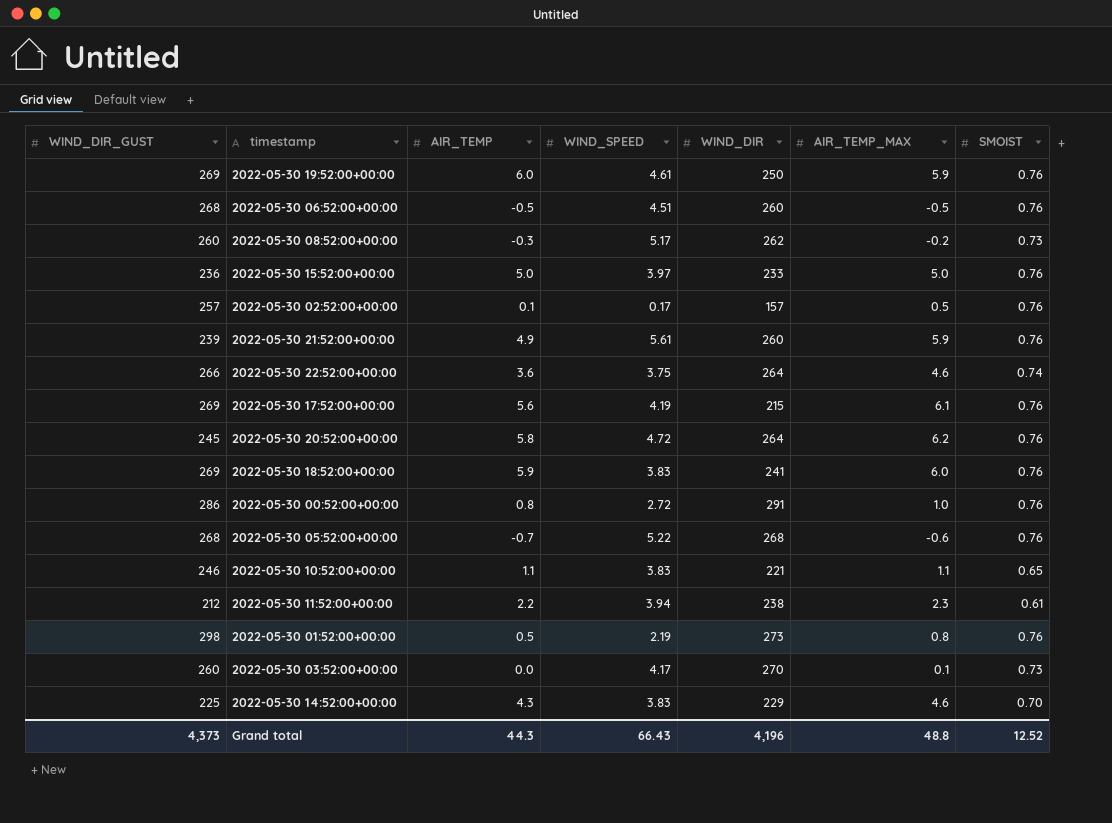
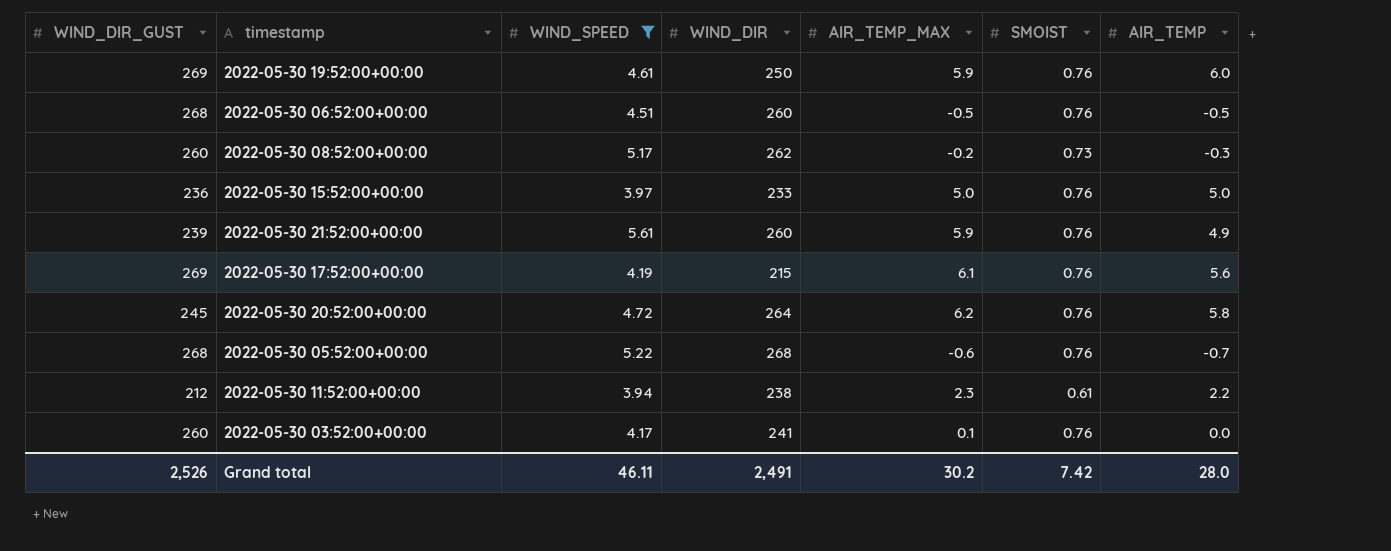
filter: none -> WIND_SPEED >= 3.94
column AIR_TEMP | position: 3 -> 7
2022-05-30 03:52:00+00:00 | WIND_DIR: 270 -> 241
2022-05-30 03:52:00+00:00 | SMOIST: 0.73 -> 0.76
Grand total | WIND_DIR_GUST: 4,373 -> 2,526
Grand total | WIND_SPEED: 66.43 -> 46.11
Grand total | WIND_DIR: 4,196 -> 2,491
Grand total | AIR_TEMP_MAX: 48.8 -> 30.2
Grand total | SMOIST: 12.52 -> 7.42
Grand total | AIR_TEMP: 44.3 -> 28.0

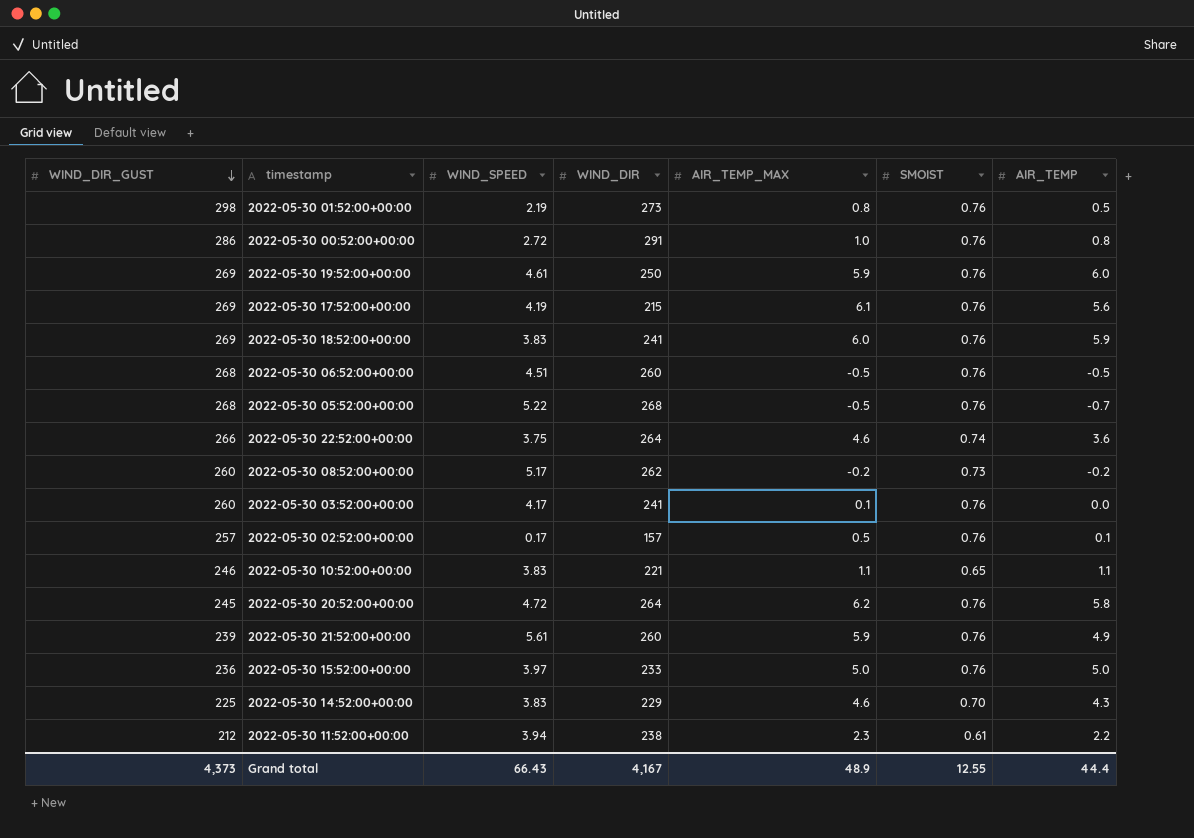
filter: WIND_SPEED >= 3.94 -> none
row order: none -> WIND_DIR_GUST descending
2022-05-30 05:52:00+00:00 | AIR_TEMP_MAX: -0.6 -> -0.5
2022-05-30 08:52:00+00:00 | AIR_TEMP: -0.3 -> -0.2
Grand total | WIND_DIR_GUST: 2,526 -> 4,373
Grand total | WIND_SPEED: 46.11 -> 66.43
Grand total | WIND_DIR: 2,491 -> 4,167
Grand total | AIR_TEMP_MAX: 30.2 -> 48.9
Grand total | SMOIST: 7.42 -> 12.55
Grand total | AIR_TEMP: 28.0 -> 44.4

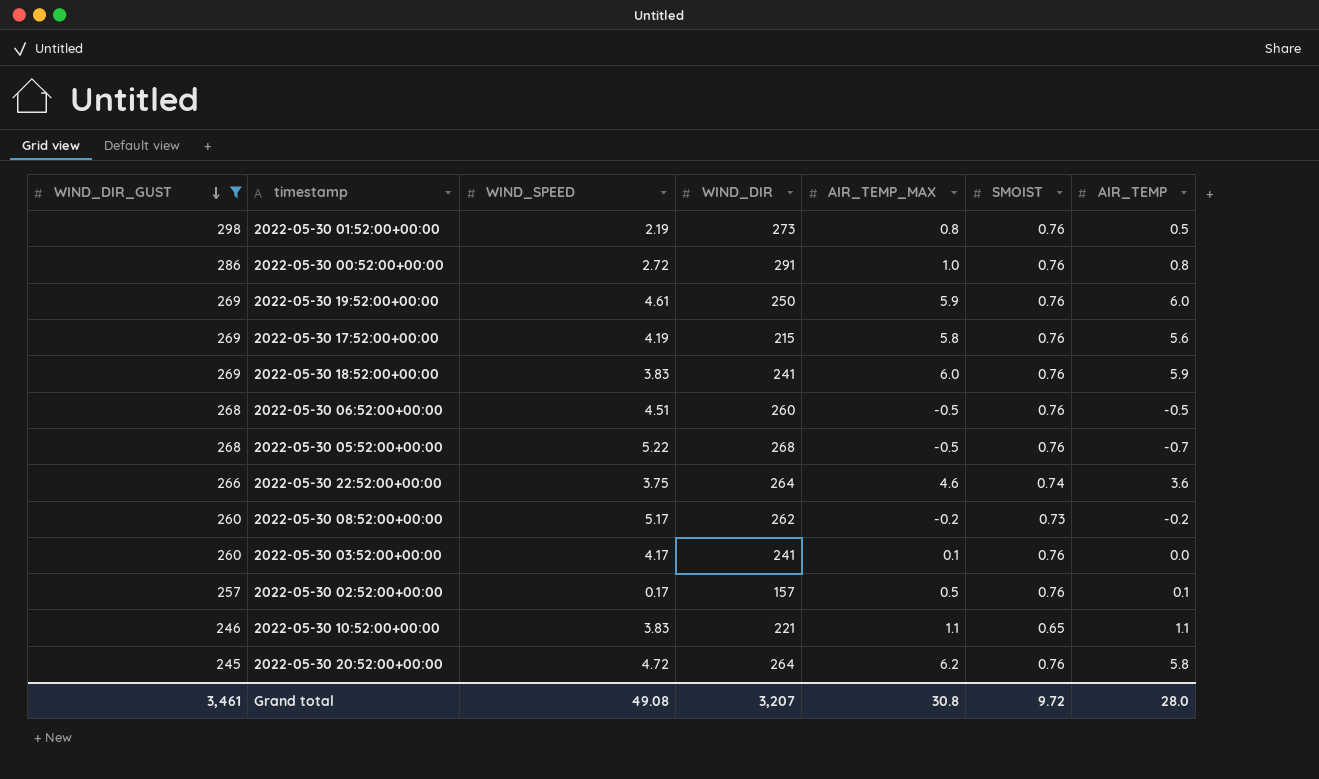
filter: none -> WIND_DIR_GUST >= 245
2022-05-30 17:52:00+00:00 | AIR_TEMP_MAX: 6.1 -> 5.8
Grand total | WIND_DIR_GUST: 4,373 -> 3,461
Grand total | WIND_SPEED: 66.43 -> 49.08
Grand total | WIND_DIR: 4,167 -> 3,207
Grand total | AIR_TEMP_MAX: 48.9 -> 30.8
Grand total | SMOIST: 12.55 -> 9.72
Grand total | AIR_TEMP: 44.4 -> 28.0

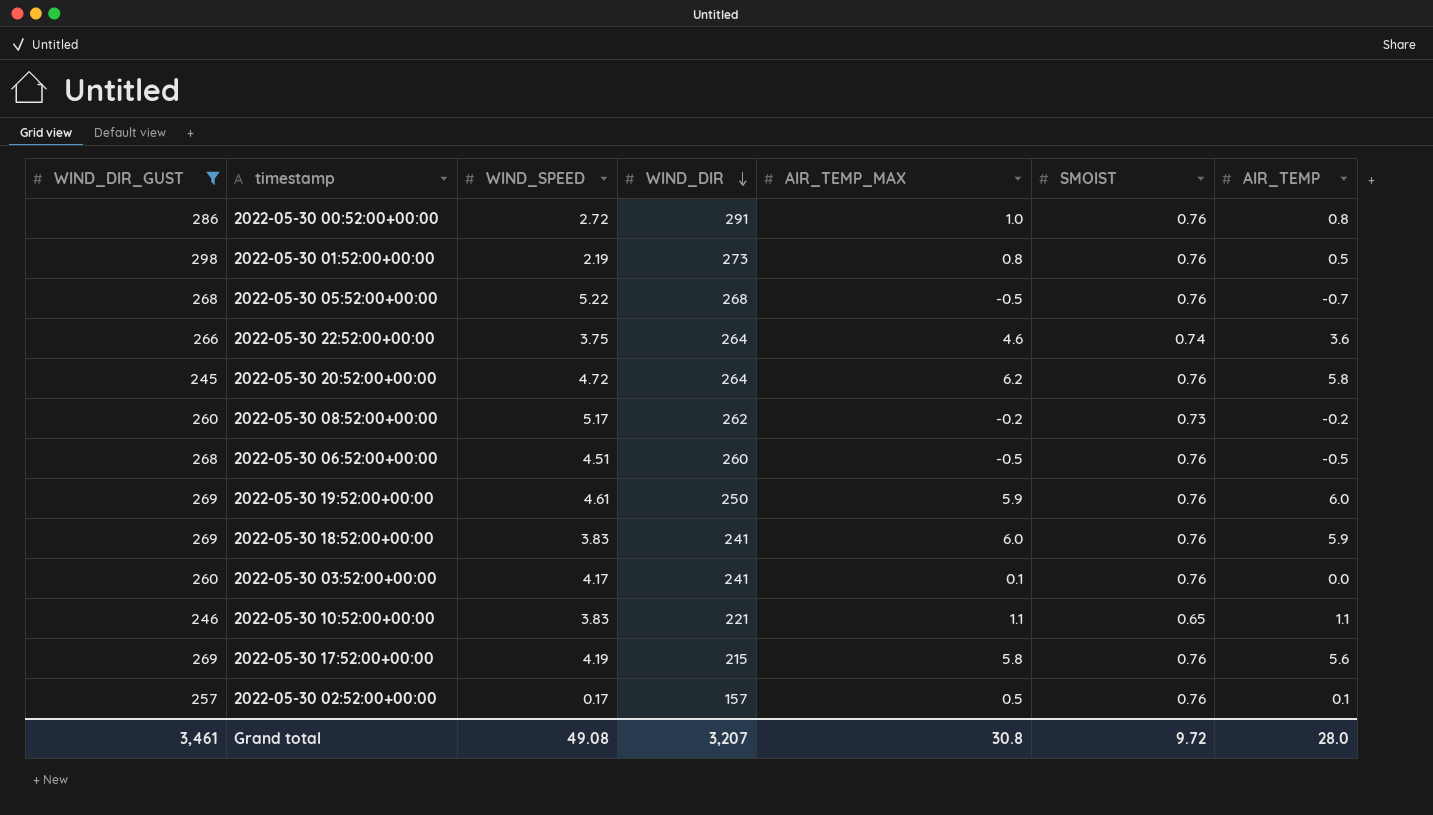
row order: WIND_DIR_GUST descending -> WIND_DIR descending

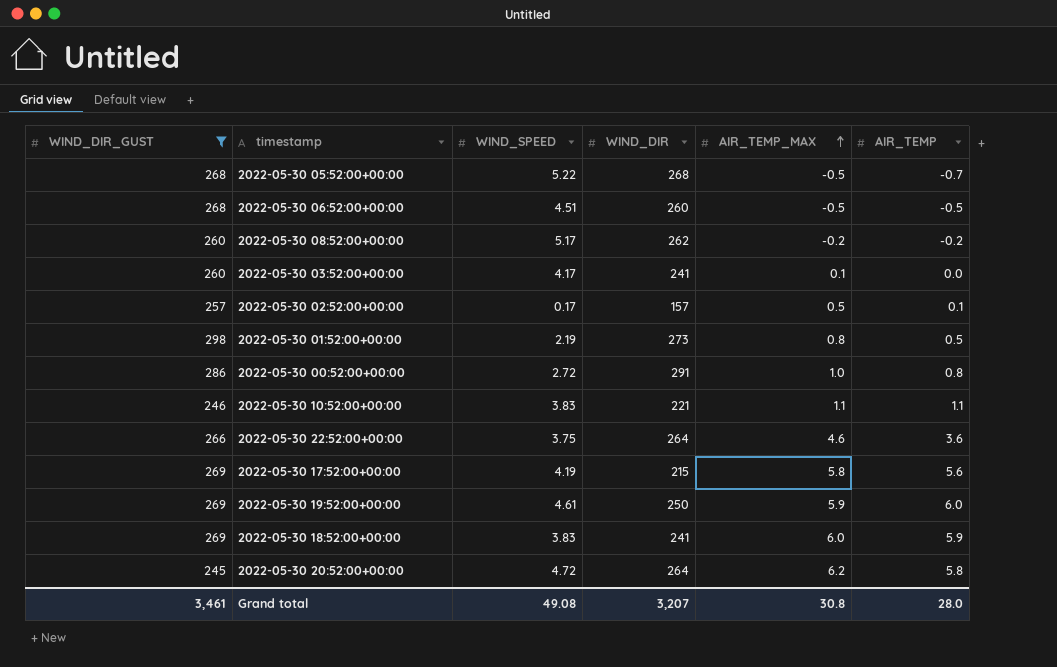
row order: WIND_DIR descending -> AIR_TEMP_MAX ascending
column SMOIST | position: 6 -> none

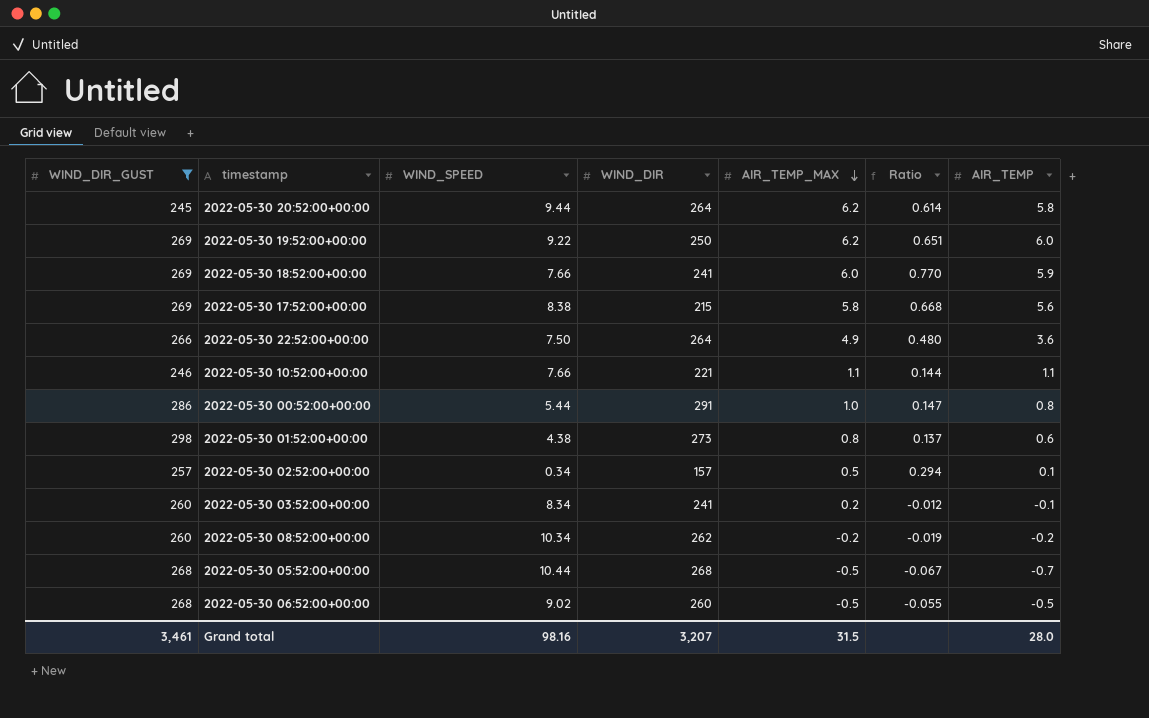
row order: AIR_TEMP_MAX ascending -> AIR_TEMP_MAX descending
column Ratio | formula: none -> [AIR_TEMP] / [WIND_SPEED]
2022-05-30 20:52:00+00:00 | WIND_SPEED: 4.72 -> 9.44
2022-05-30 19:52:00+00:00 | WIND_SPEED: 4.61 -> 9.22
2022-05-30 19:52:00+00:00 | AIR_TEMP_MAX: 5.9 -> 6.2
2022-05-30 18:52:00+00:00 | WIND_SPEED: 3.83 -> 7.66
2022-05-30 17:52:00+00:00 | WIND_SPEED: 4.19 -> 8.38
2022-05-30 22:52:00+00:00 | WIND_SPEED: 3.75 -> 7.50
2022-05-30 22:52:00+00:00 | AIR_TEMP_MAX: 4.6 -> 4.9
2022-05-30 10:52:00+00:00 | WIND_SPEED: 3.83 -> 7.66
2022-05-30 00:52:00+00:00 | WIND_SPEED: 2.72 -> 5.44
2022-05-30 01:52:00+00:00 | WIND_SPEED: 2.19 -> 4.38
2022-05-30 01:52:00+00:00 | AIR_TEMP: 0.5 -> 0.6
2022-05-30 02:52:00+00:00 | WIND_SPEED: 0.17 -> 0.34
2022-05-30 03:52:00+00:00 | WIND_SPEED: 4.17 -> 8.34
2022-05-30 03:52:00+00:00 | AIR_TEMP_MAX: 0.1 -> 0.2
2022-05-30 03:52:00+00:00 | AIR_TEMP: 0.0 -> -0.1
2022-05-30 08:52:00+00:00 | WIND_SPEED: 5.17 -> 10.34
2022-05-30 05:52:00+00:00 | WIND_SPEED: 5.22 -> 10.44
2022-05-30 06:52:00+00:00 | WIND_SPEED: 4.51 -> 9.02
Grand total | WIND_SPEED: 49.08 -> 98.16
Grand total | AIR_TEMP_MAX: 30.8 -> 31.5

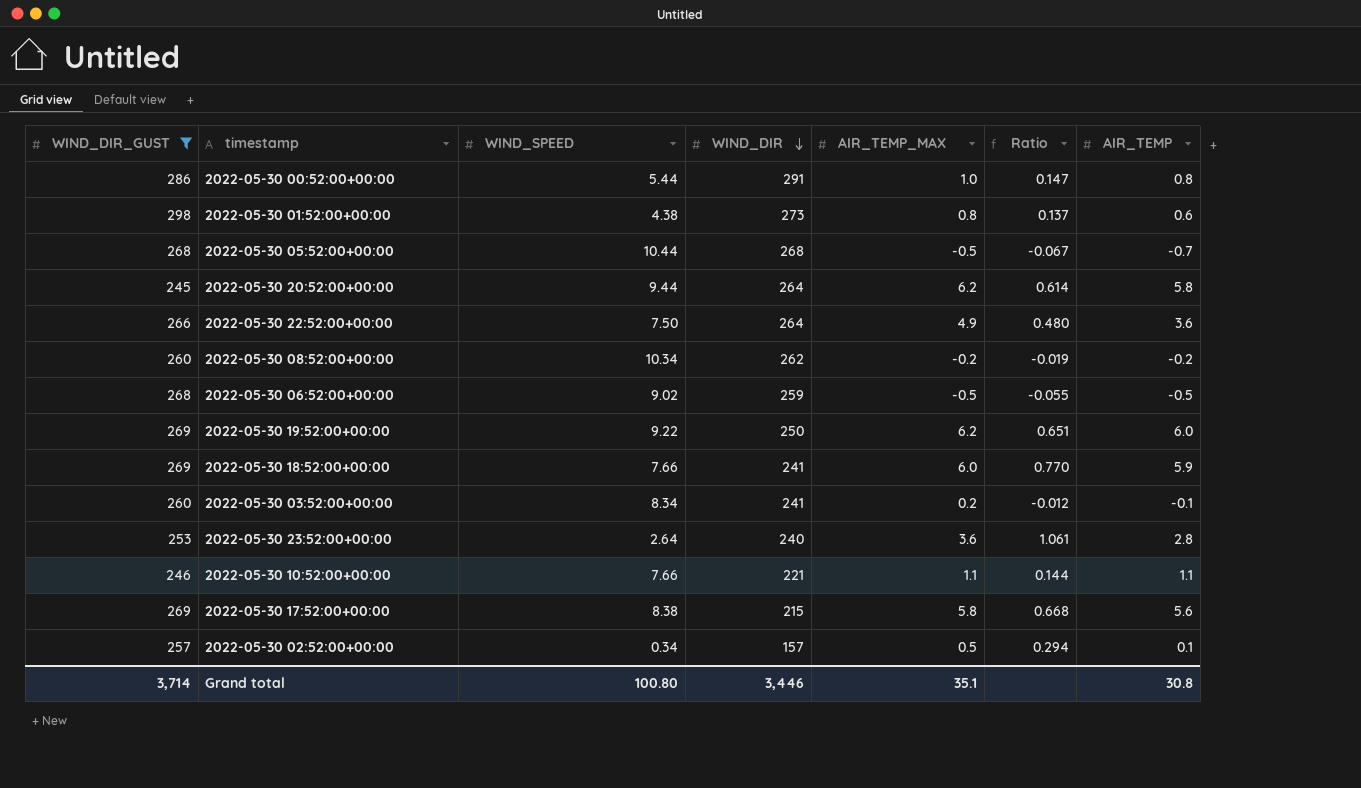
row order: AIR_TEMP_MAX descending -> WIND_DIR descending
2022-05-30 06:52:00+00:00 | WIND_DIR: 260 -> 259
row 2022-05-30 23:52:00+00:00: none -> 253 | 2.64 | 240 | 3.6 | 1.061 | 2.8
Grand total | WIND_DIR_GUST: 3,461 -> 3,714
Grand total | WIND_SPEED: 98.16 -> 100.80
Grand total | WIND_DIR: 3,207 -> 3,446
Grand total | AIR_TEMP_MAX: 31.5 -> 35.1
Grand total | AIR_TEMP: 28.0 -> 30.8

